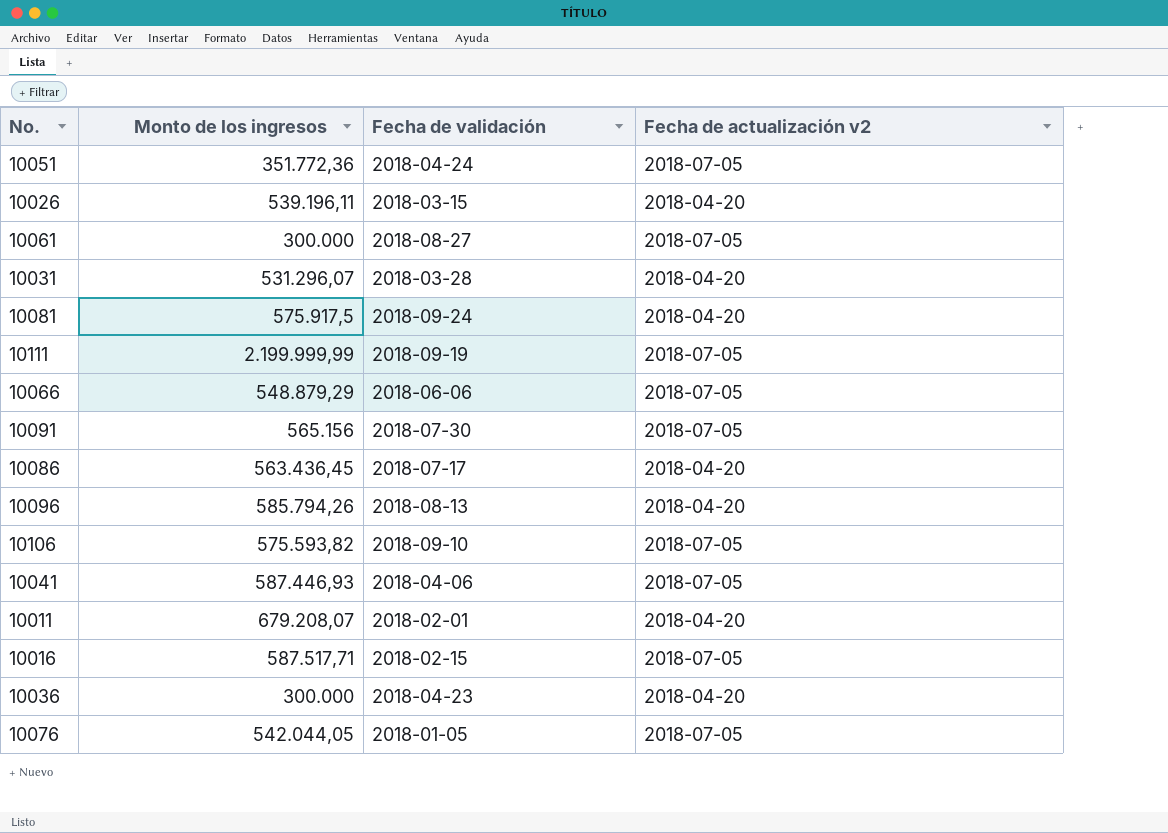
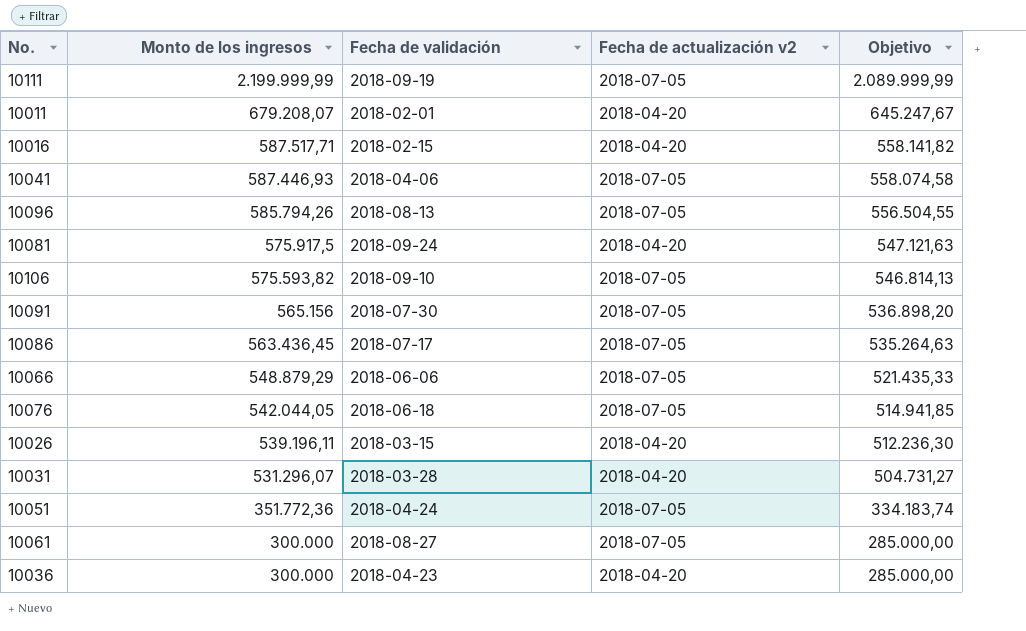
row order: none -> Monto de los ingresos descending
column Objetivo | formula: none -> [Monto de los ingresos] * 0,95
10016 | Fecha de actualización v2: 2018-07-05 -> 2018-04-20
10096 | Fecha de actualización v2: 2018-04-20 -> 2018-07-05
10086 | Fecha de actualización v2: 2018-04-20 -> 2018-07-05
10076 | Fecha de validación: 2018-01-05 -> 2018-06-18

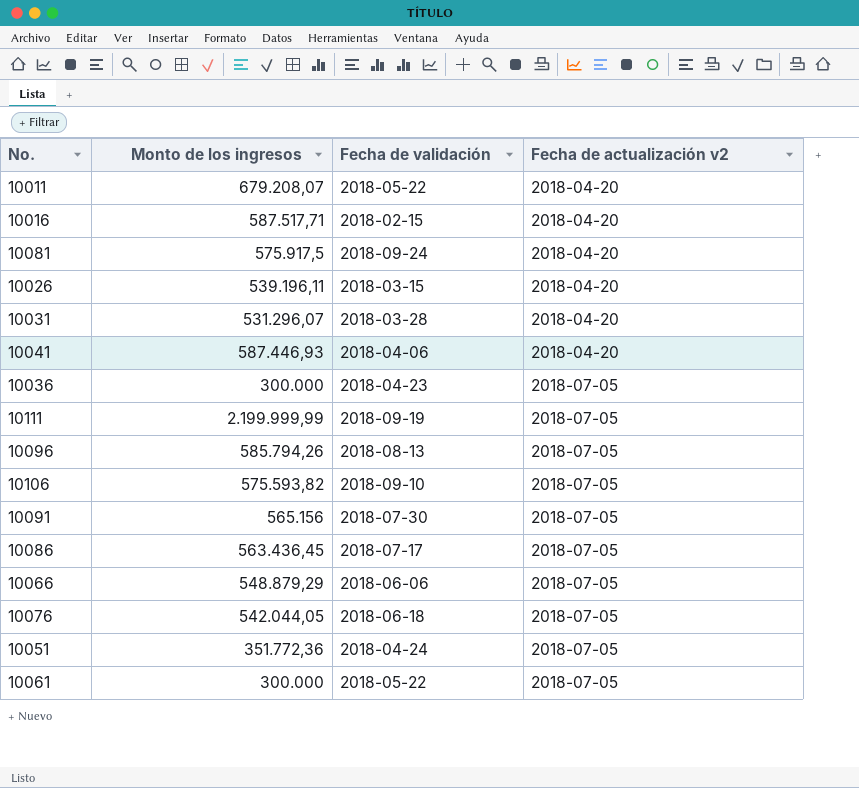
row order: Monto de los ingresos descending -> Fecha de actualización v2 ascending
column Objetivo | formula: [Monto de los ingresos] * 0,95 -> none
10011 | Fecha de validación: 2018-02-01 -> 2018-05-22
10041 | Fecha de actualización v2: 2018-07-05 -> 2018-04-20
10036 | Fecha de actualización v2: 2018-04-20 -> 2018-07-05
10061 | Fecha de validación: 2018-08-27 -> 2018-05-22

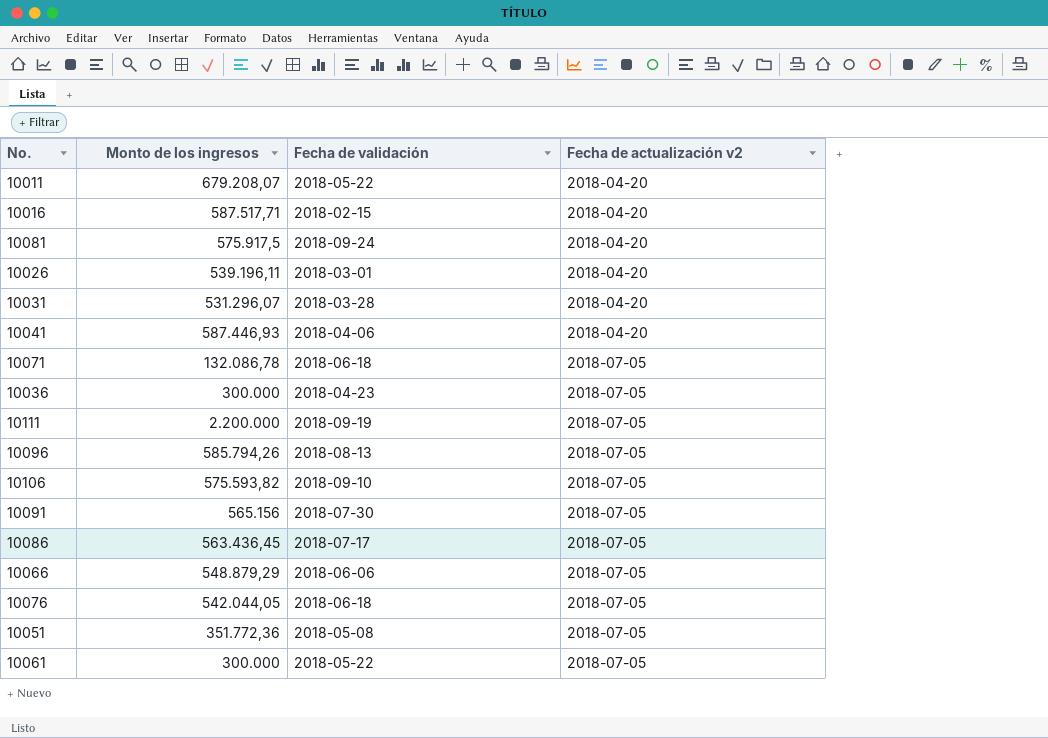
10026 | Fecha de validación: 2018-03-15 -> 2018-03-01
row 10071: none -> 132.086,78 | 2018-06-18 | 2018-07-05
10111 | Monto de los ingresos: 2.199.999,99 -> 2.200.000
10051 | Fecha de validación: 2018-04-24 -> 2018-05-08

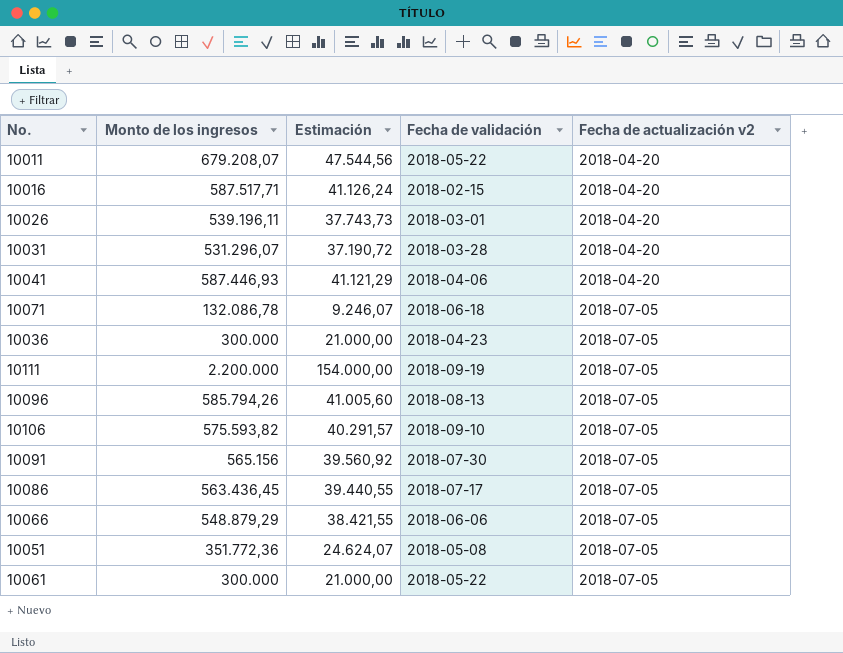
column Estimación | formula: none -> [Monto de los ingresos] * 0,07
row 10081: 575.917,5 | 2018-09-24 | 2018-04-20 -> none
row 10076: 542.044,05 | 2018-06-18 | 2018-07-05 -> none

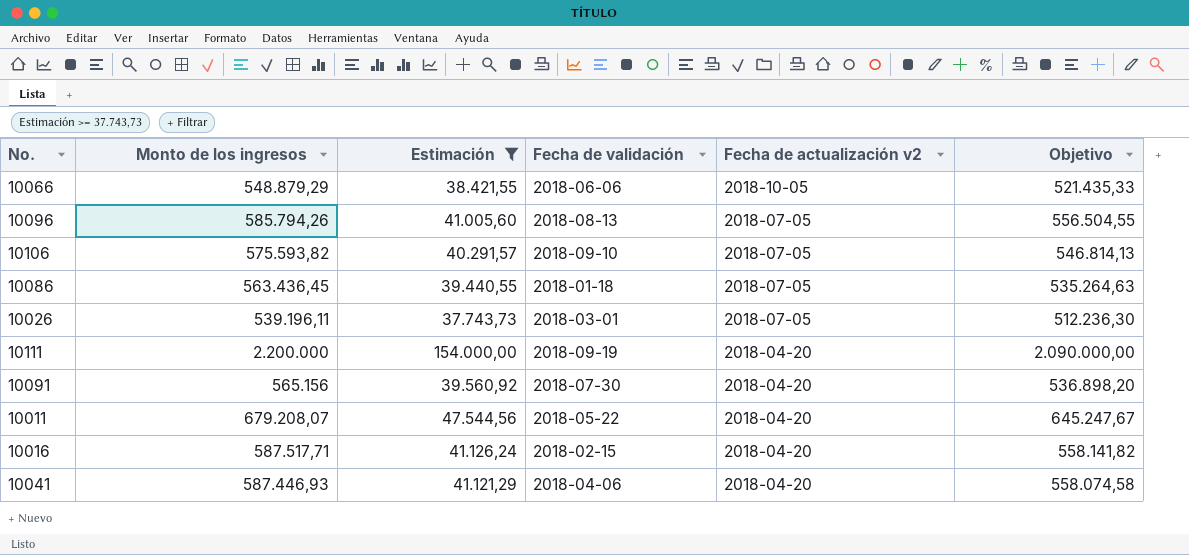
filter: none -> Estimación >= 37.743,73
row order: Fecha de actualización v2 ascending -> Fecha de actualización v2 descending
column Objetivo | formula: none -> [Monto de los ingresos] * 0,95
10066 | Fecha de actualización v2: 2018-07-05 -> 2018-10-05
10086 | Fecha de validación: 2018-07-17 -> 2018-01-18
10026 | Fecha de actualización v2: 2018-04-20 -> 2018-07-05
10111 | Fecha de actualización v2: 2018-07-05 -> 2018-04-20
10091 | Fecha de actualización v2: 2018-07-05 -> 2018-04-20

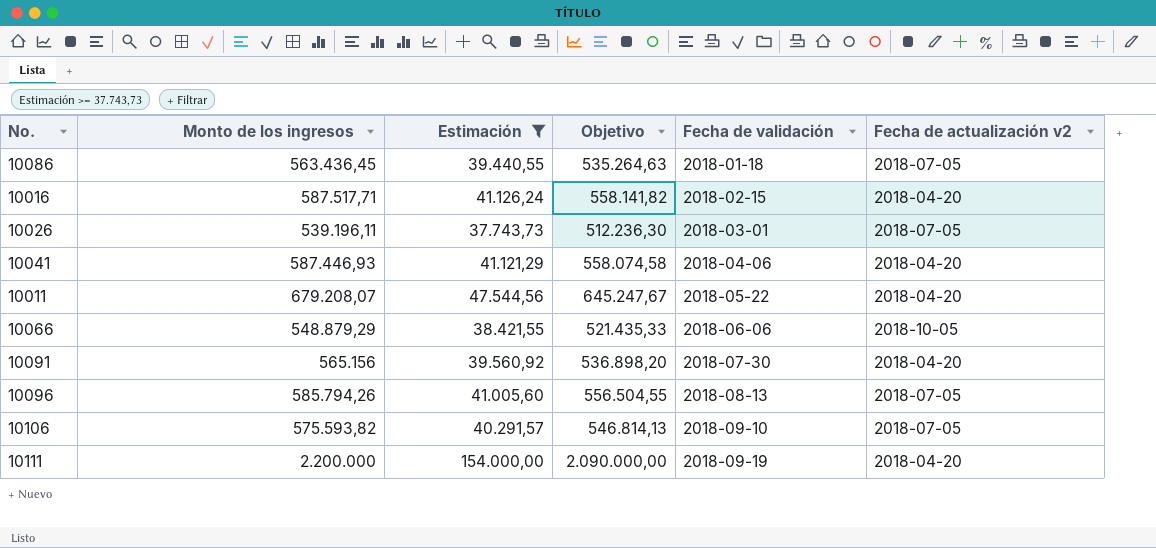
row order: Fecha de actualización v2 descending -> Fecha de validación ascending
column Objetivo | position: 6 -> 4

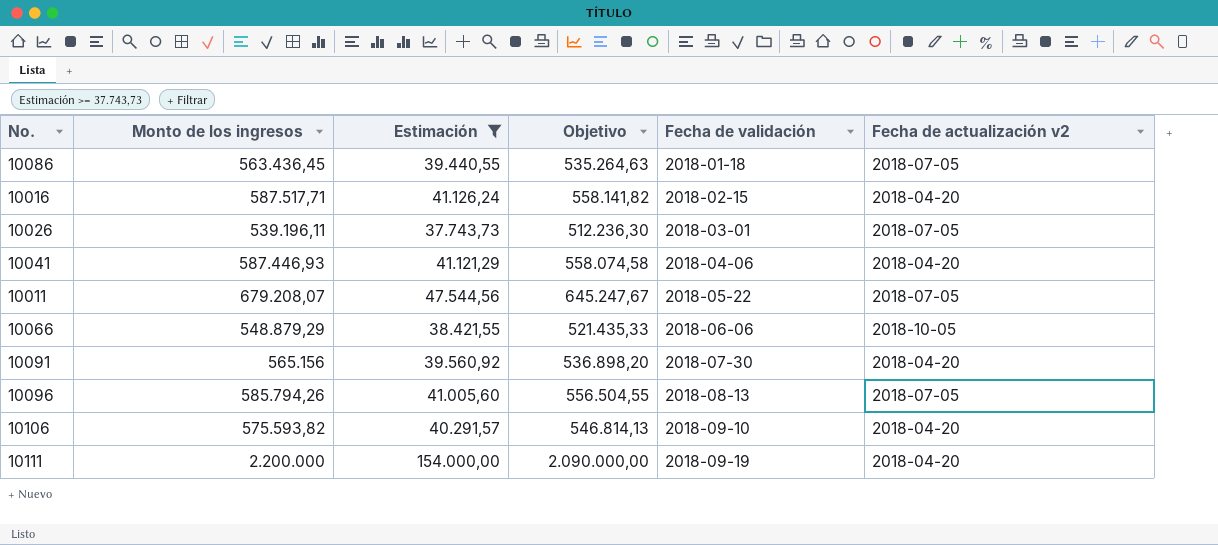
10011 | Fecha de actualización v2: 2018-04-20 -> 2018-07-05
10106 | Fecha de actualización v2: 2018-07-05 -> 2018-04-20

